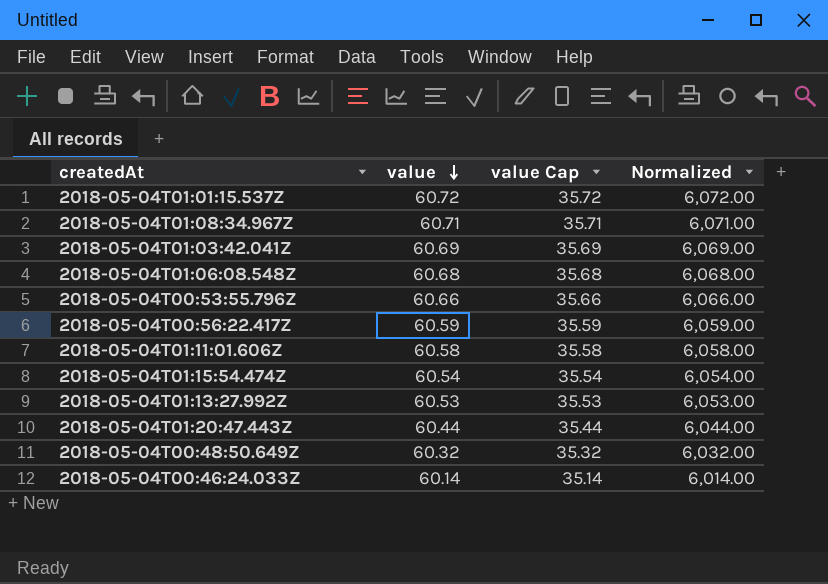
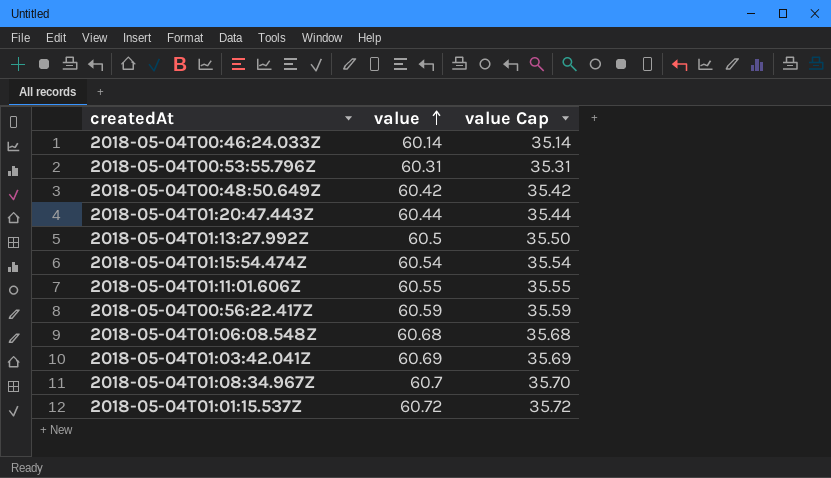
row order: value descending -> value ascending
column Normalized | formula: [value] * 100 -> none
2018-05-04T00:53:55.796Z | value: 60.66 -> 60.31
2018-05-04T00:53:55.796Z | value Cap: 35.66 -> 35.31
2018-05-04T00:48:50.649Z | value: 60.32 -> 60.42
2018-05-04T00:48:50.649Z | value Cap: 35.32 -> 35.42
2018-05-04T01:13:27.992Z | value: 60.53 -> 60.5
2018-05-04T01:13:27.992Z | value Cap: 35.53 -> 35.50
2018-05-04T01:11:01.606Z | value: 60.58 -> 60.55
2018-05-04T01:11:01.606Z | value Cap: 35.58 -> 35.55
2018-05-04T01:08:34.967Z | value: 60.71 -> 60.7
2018-05-04T01:08:34.967Z | value Cap: 35.71 -> 35.70

